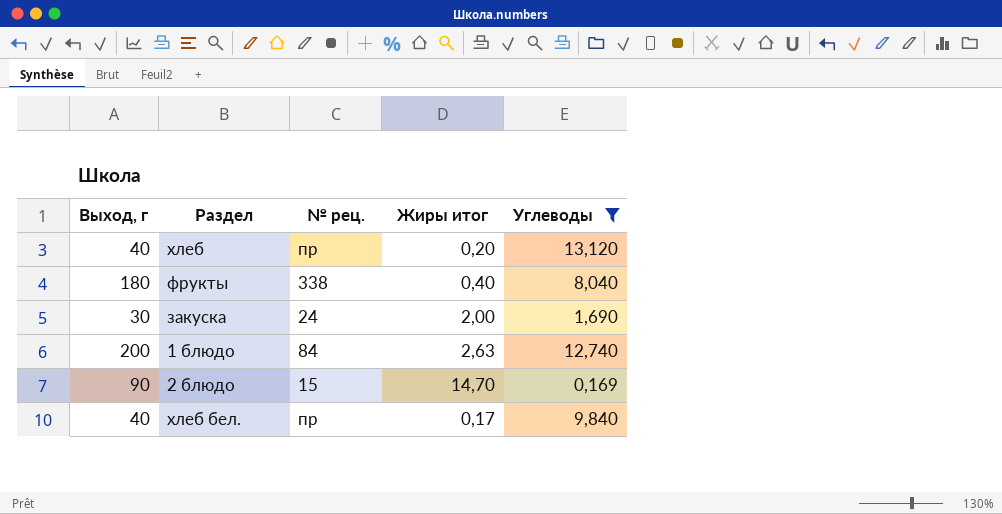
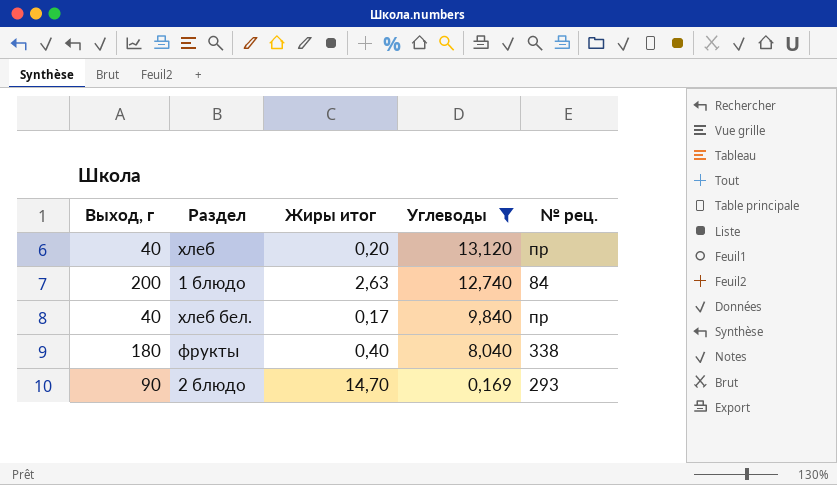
row order: none -> Углеводы descending
column № рец. | position: 3 -> 5
row закуска: 30 | 24 | 2,00 | 1,690 -> none
2 блюдо | № рец.: 15 -> 293

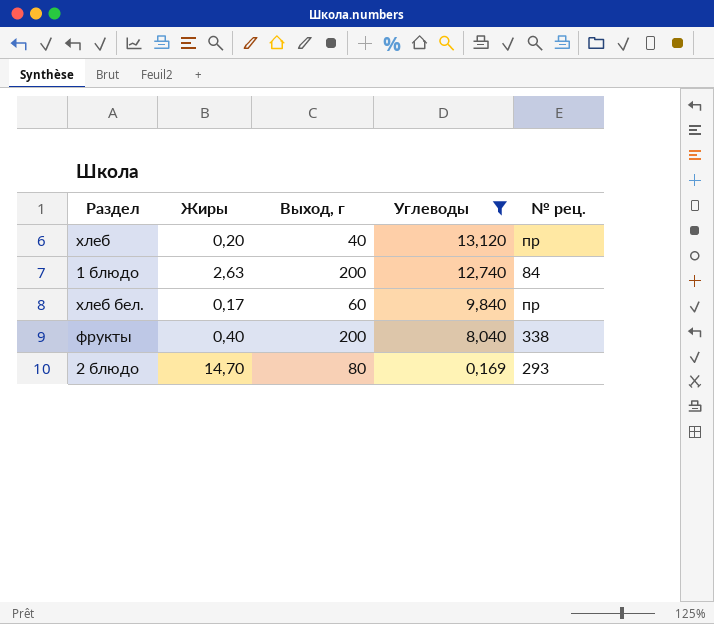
column name: Жиры итог -> Жиры
column Выход, г | position: 1 -> 3
хлеб бел. | Выход, г: 40 -> 60
фрукты | Выход, г: 180 -> 200
2 блюдо | Выход, г: 90 -> 80

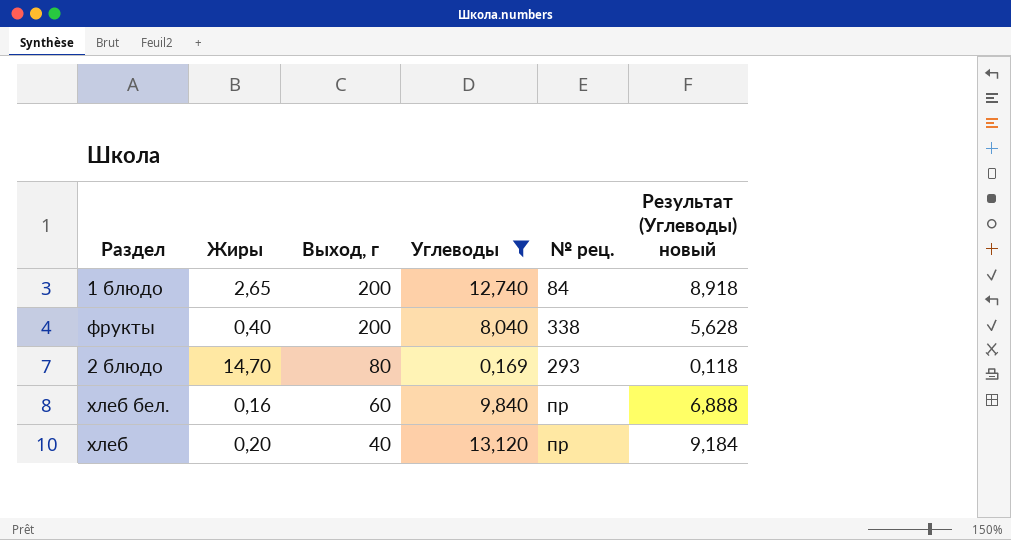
row order: Углеводы descending -> Выход, г descending
column Результат (Углеводы) новый | formula: none -> [Углеводы] * 0,7
1 блюдо | Жиры: 2,63 -> 2,65
хлеб бел. | Жиры: 0,17 -> 0,16

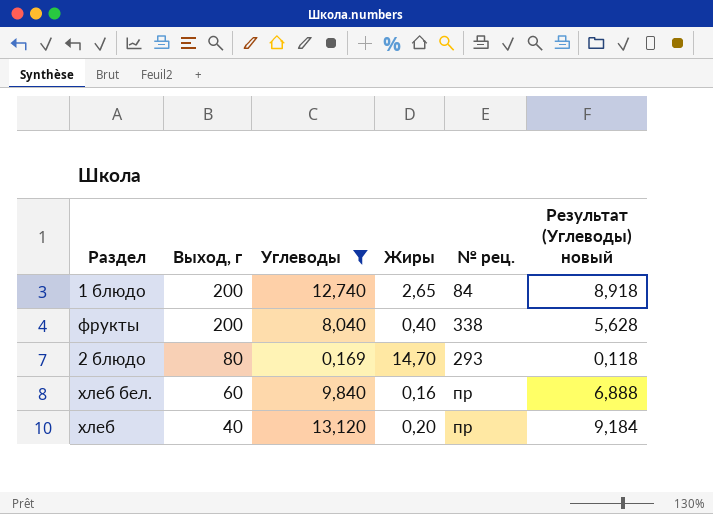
column Жиры | position: 2 -> 4

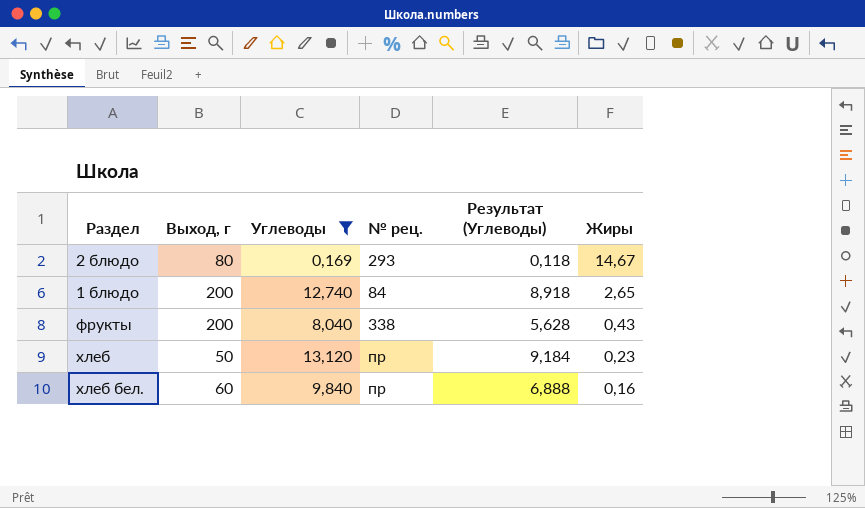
row order: Выход, г descending -> Жиры descending
column name: Результат (Углеводы) новый -> Результат (Углеводы)
column Жиры | position: 4 -> 6
2 блюдо | Жиры: 14,70 -> 14,67
фрукты | Жиры: 0,40 -> 0,43
хлеб | Выход, г: 40 -> 50
хлеб | Жиры: 0,20 -> 0,23

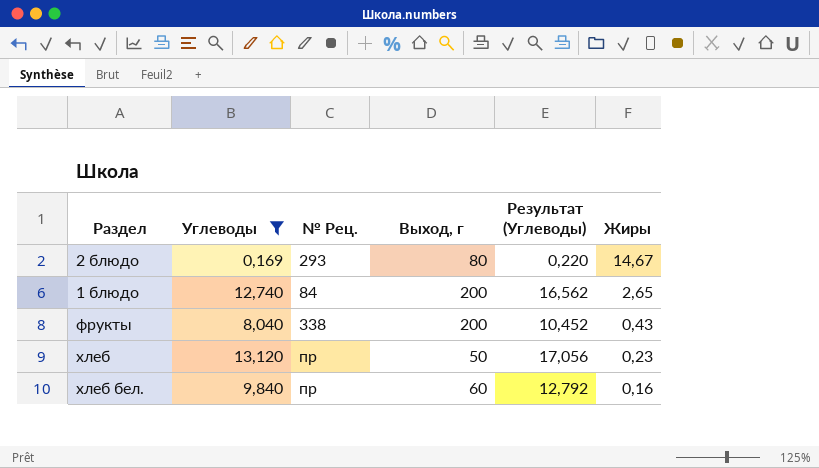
column name: № рец. -> № Рец.
column Выход, г | position: 2 -> 4
column Результат (Углеводы) | formula: [Углеводы] * 0,7 -> [Углеводы] * 1,3

